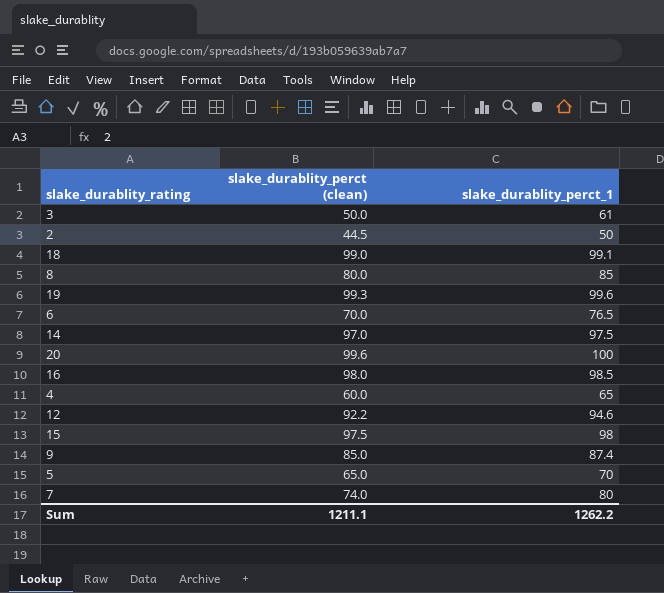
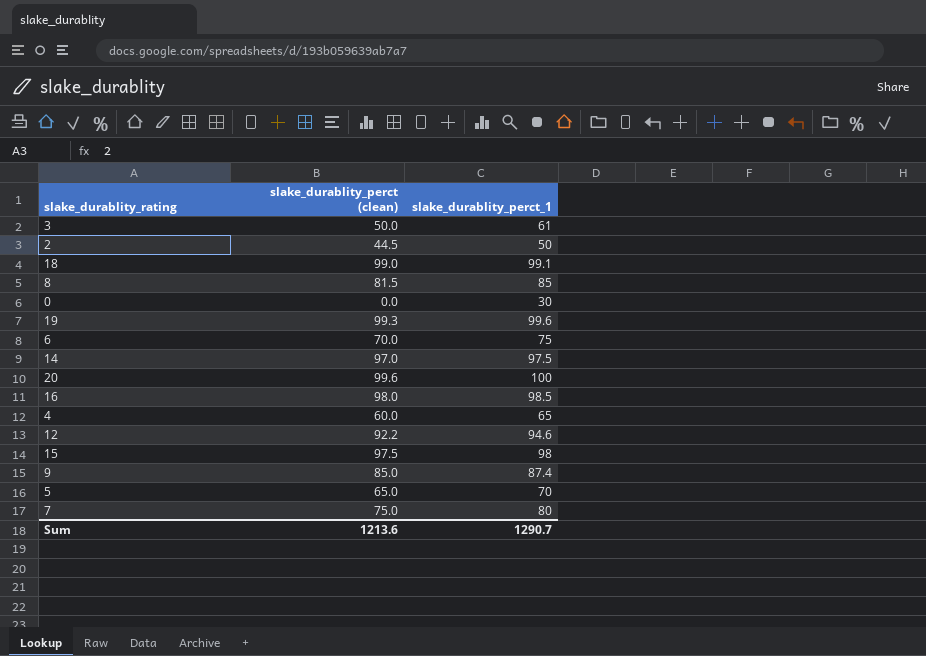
8 | slake_durablity_perct (clean): 80.0 -> 81.5
row 0: none -> 0.0 | 30
6 | slake_durablity_perct_1: 76.5 -> 75
7 | slake_durablity_perct (clean): 74.0 -> 75.0
Sum | slake_durablity_perct (clean): 1211.1 -> 1213.6
Sum | slake_durablity_perct_1: 1262.2 -> 1290.7

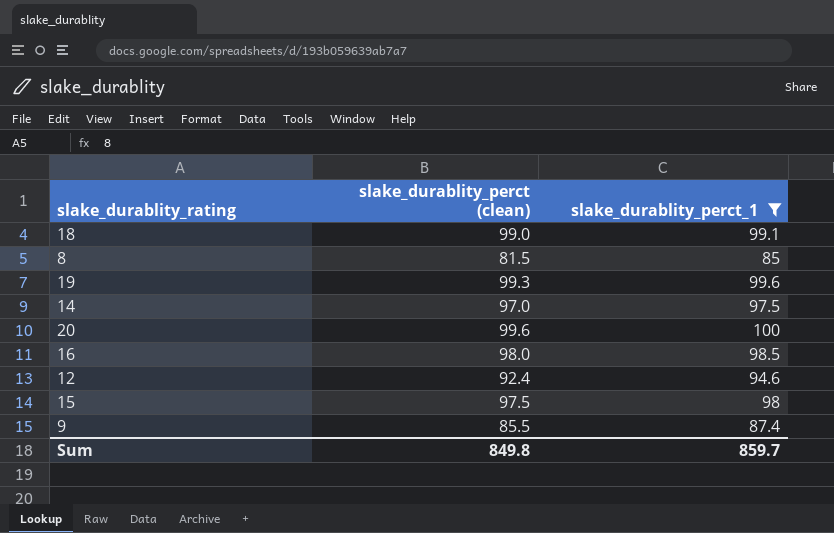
filter: none -> slake_durablity_perct_1 >= 85
12 | slake_durablity_perct (clean): 92.2 -> 92.4
9 | slake_durablity_perct (clean): 85.0 -> 85.5
Sum | slake_durablity_perct (clean): 1213.6 -> 849.8
Sum | slake_durablity_perct_1: 1290.7 -> 859.7

